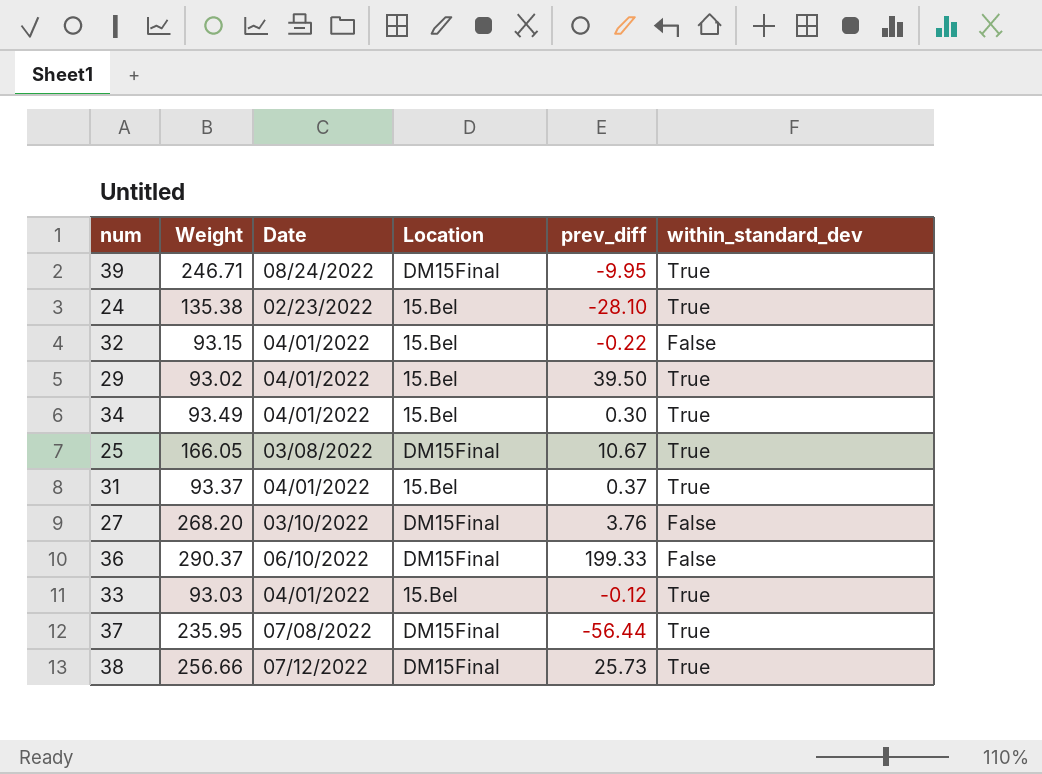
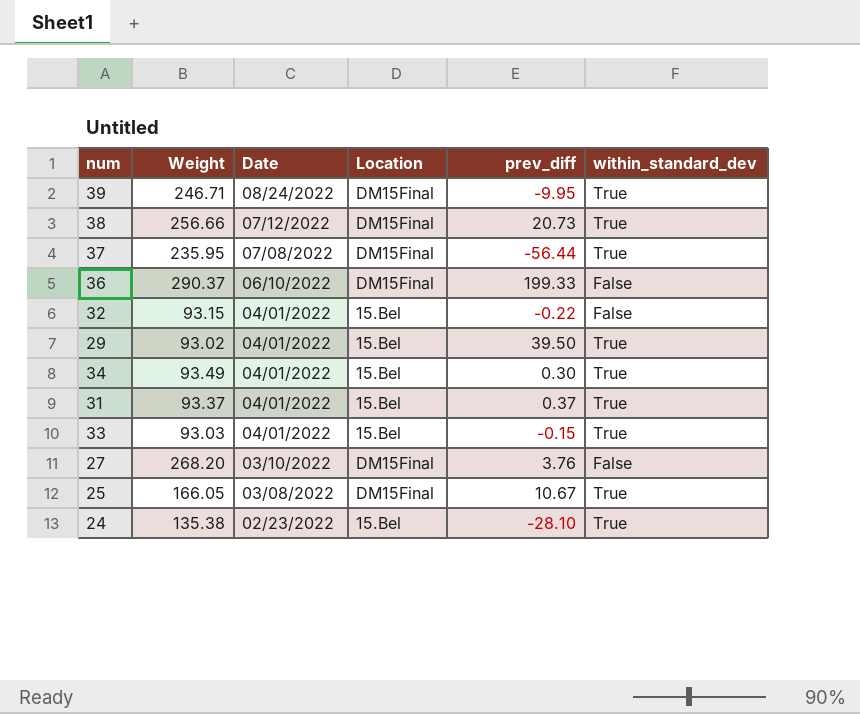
row order: none -> Date descending
38 | prev_diff: 25.73 -> 20.73
33 | prev_diff: -0.12 -> -0.15

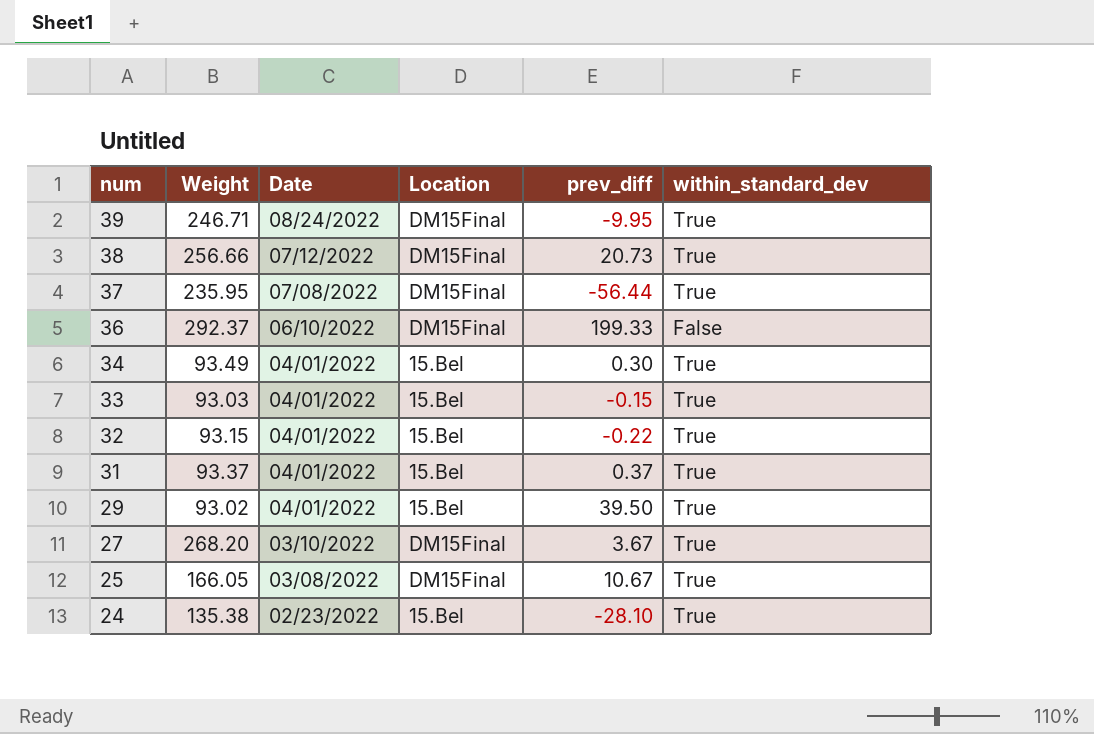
row order: Date descending -> num descending
36 | Weight: 290.37 -> 292.37
32 | within_standard_dev: False -> True
27 | prev_diff: 3.76 -> 3.67
27 | within_standard_dev: False -> True

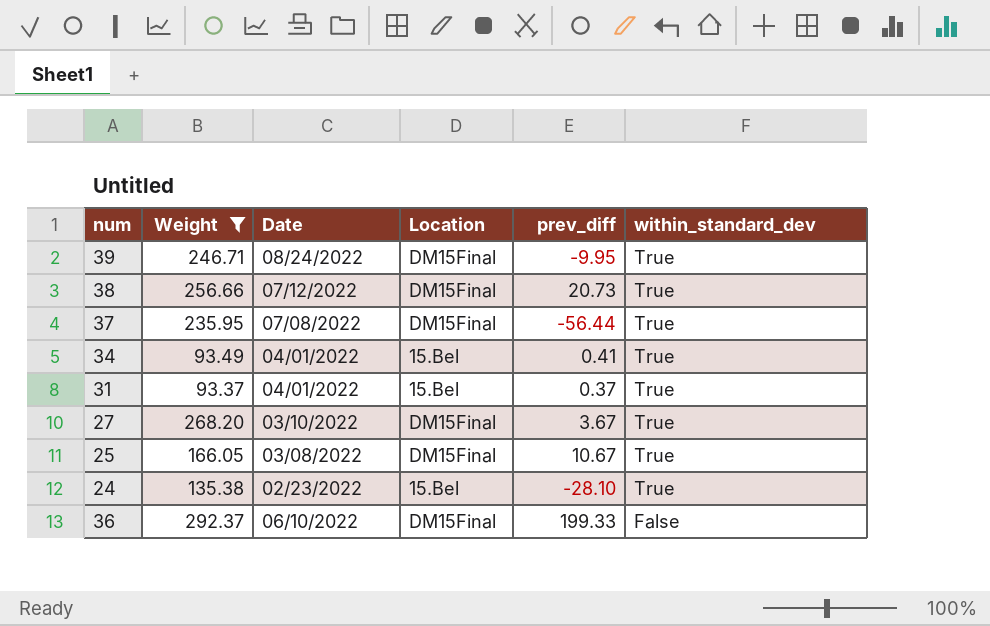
filter: none -> Weight >= 93.37
row order: num descending -> within_standard_dev descending
34 | prev_diff: 0.30 -> 0.41

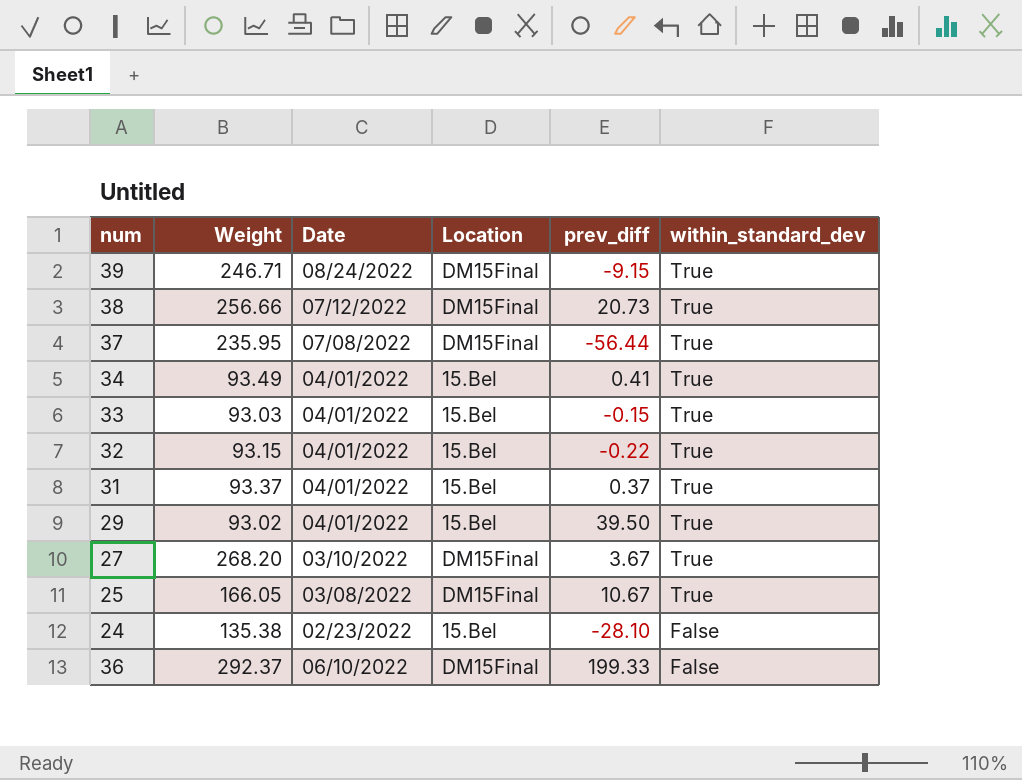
filter: Weight >= 93.37 -> none
39 | prev_diff: -9.95 -> -9.15
24 | within_standard_dev: True -> False

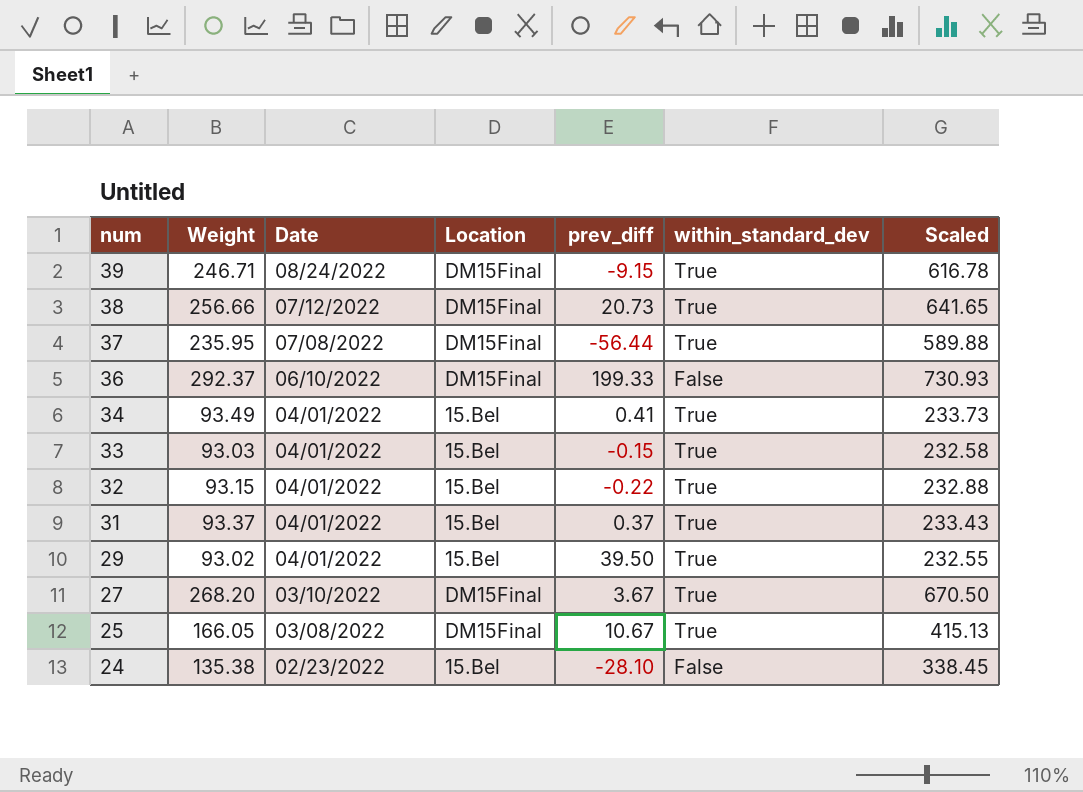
row order: within_standard_dev descending -> num descending
column Scaled | formula: none -> [Weight] * 2.5

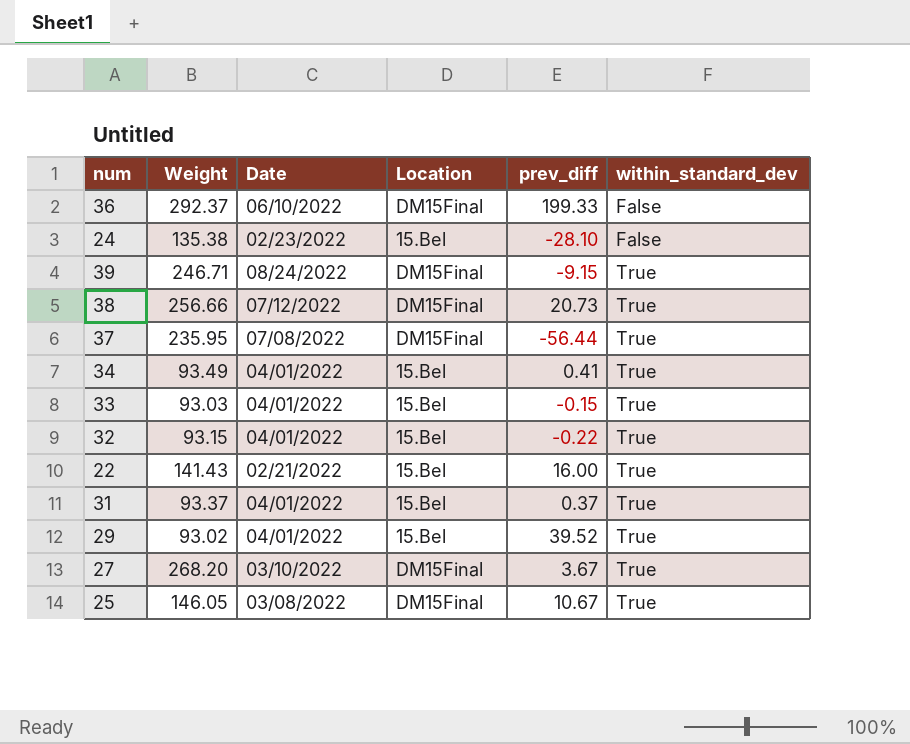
row order: num descending -> within_standard_dev ascending
column Scaled | formula: [Weight] * 2.5 -> none
row 22: none -> 141.43 | 02/21/2022 | 15.Bel | 16.00 | True
29 | prev_diff: 39.50 -> 39.52
25 | Weight: 166.05 -> 146.05

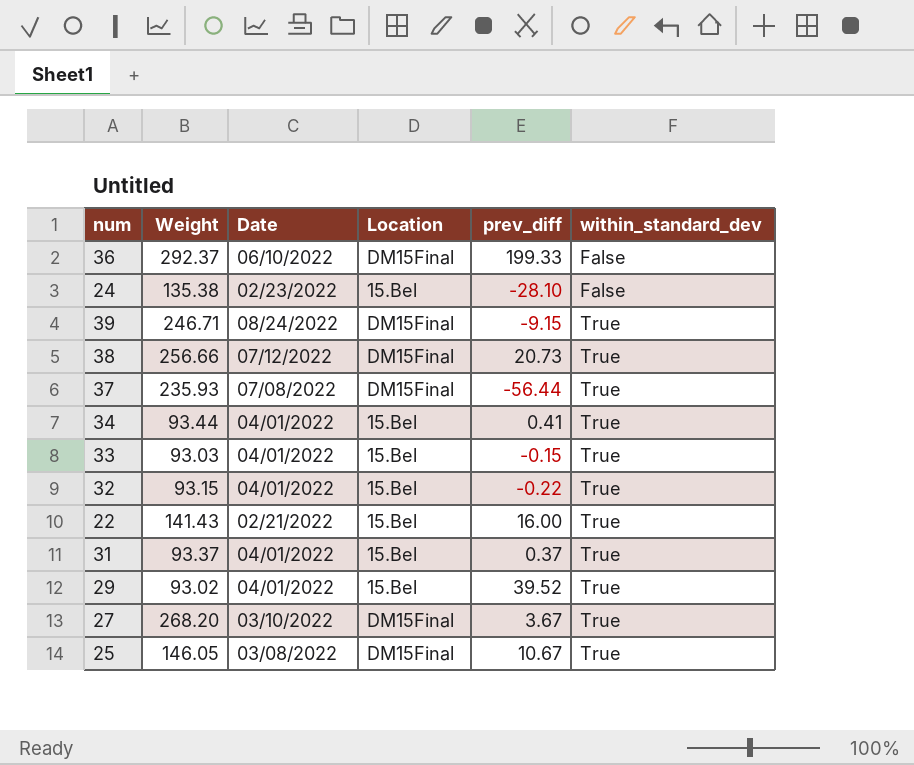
37 | Weight: 235.95 -> 235.93
34 | Weight: 93.49 -> 93.44

